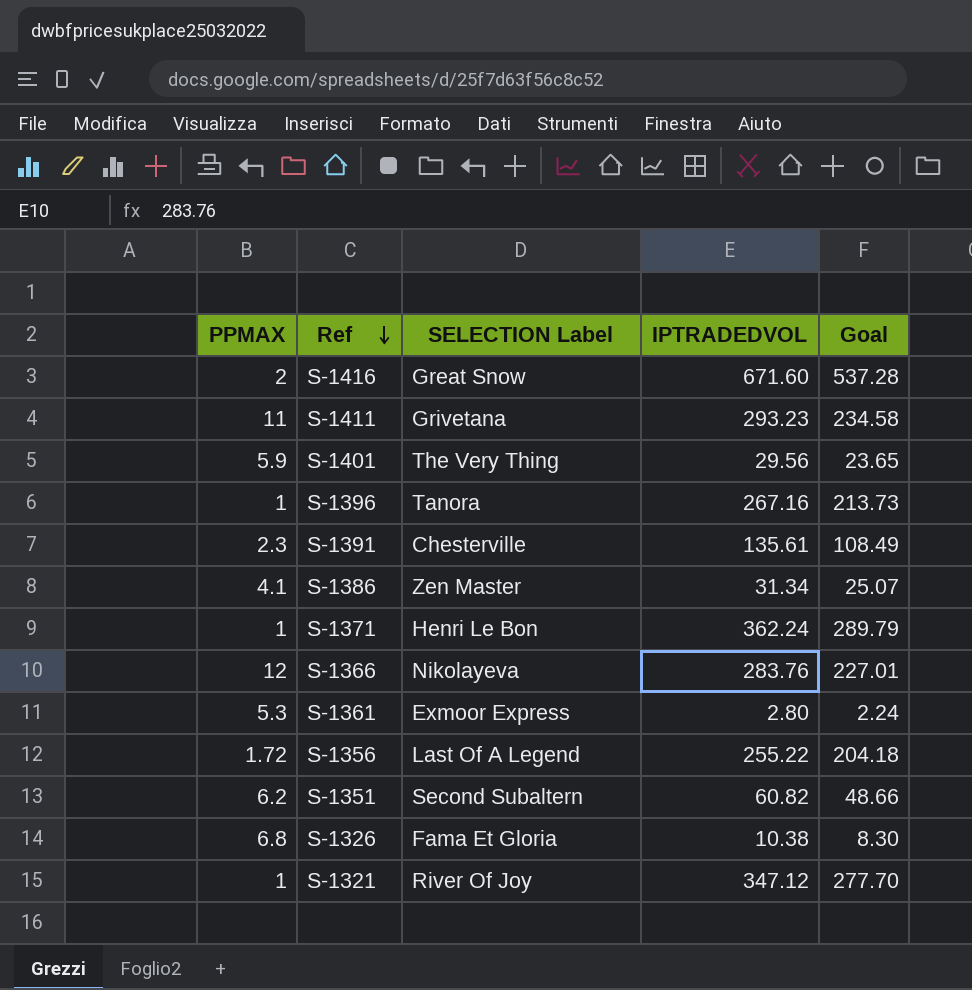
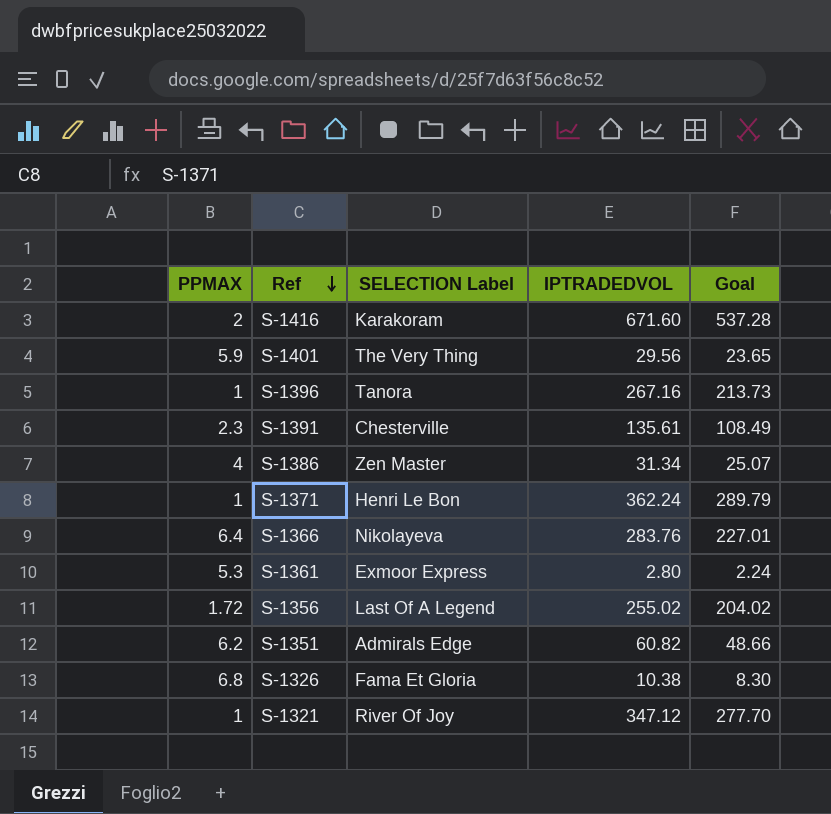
row S-1411: 11 | Grivetana | 293.23 | 234.58 -> none
S-1416 | SELECTION Label: Great Snow -> Karakoram
S-1386 | PPMAX: 4.1 -> 4
S-1366 | PPMAX: 12 -> 6.4
S-1356 | IPTRADEDVOL: 255.22 -> 255.02
S-1356 | Goal: 204.18 -> 204.02
S-1351 | SELECTION Label: Second Subaltern -> Admirals Edge

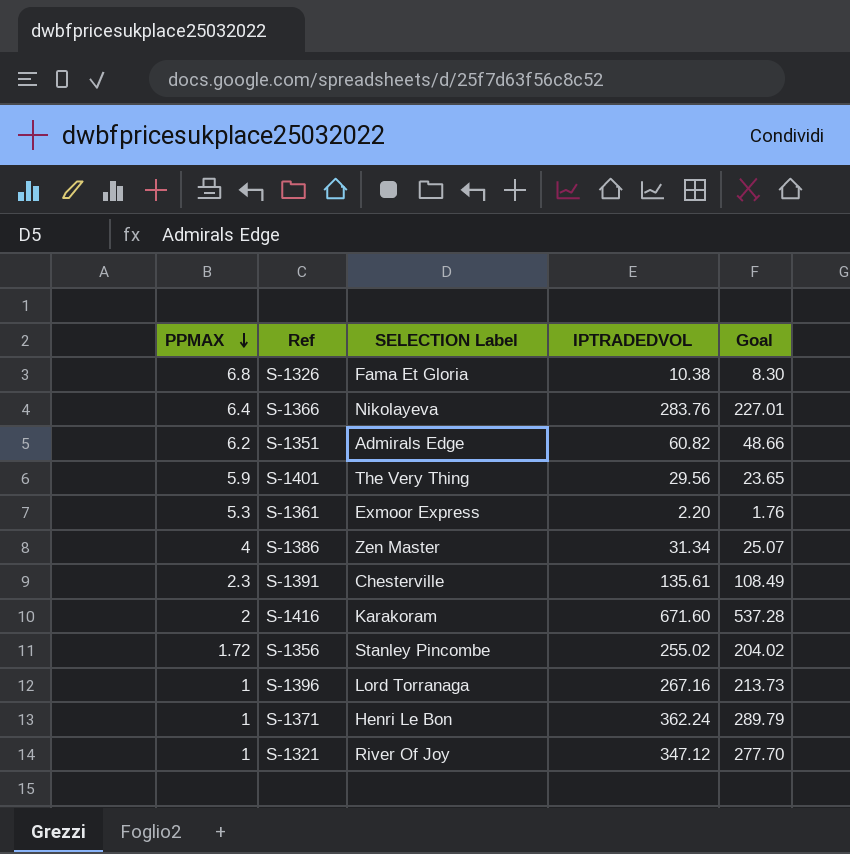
row order: Ref descending -> PPMAX descending
S-1361 | IPTRADEDVOL: 2.80 -> 2.20
S-1361 | Goal: 2.24 -> 1.76
S-1356 | SELECTION Label: Last Of A Legend -> Stanley Pincombe
S-1396 | SELECTION Label: Tanora -> Lord Torranaga

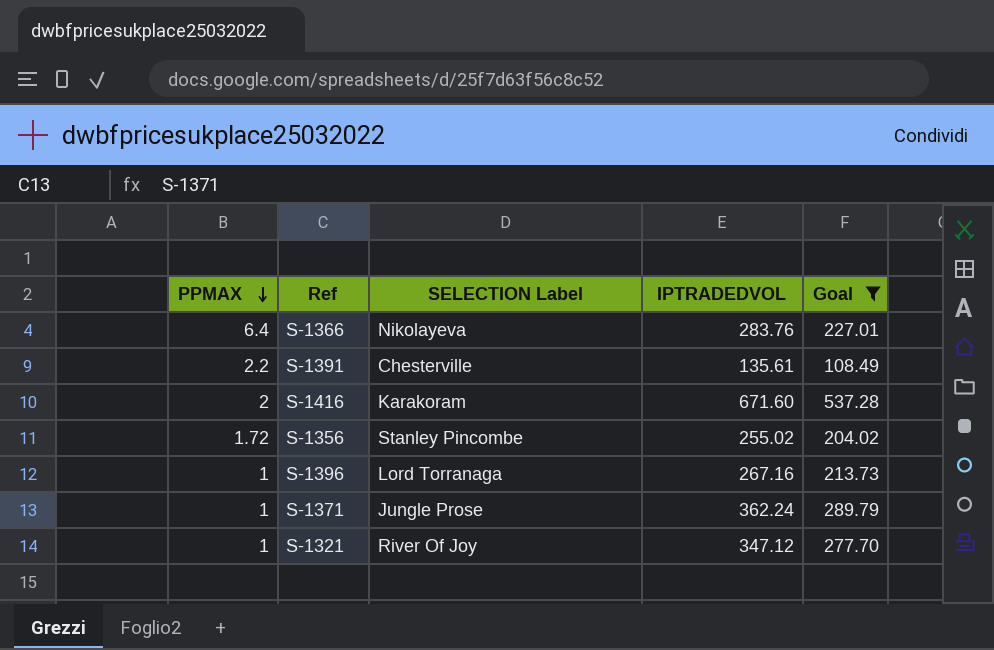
filter: none -> Goal >= 108.49
S-1391 | PPMAX: 2.3 -> 2.2
S-1371 | SELECTION Label: Henri Le Bon -> Jungle Prose

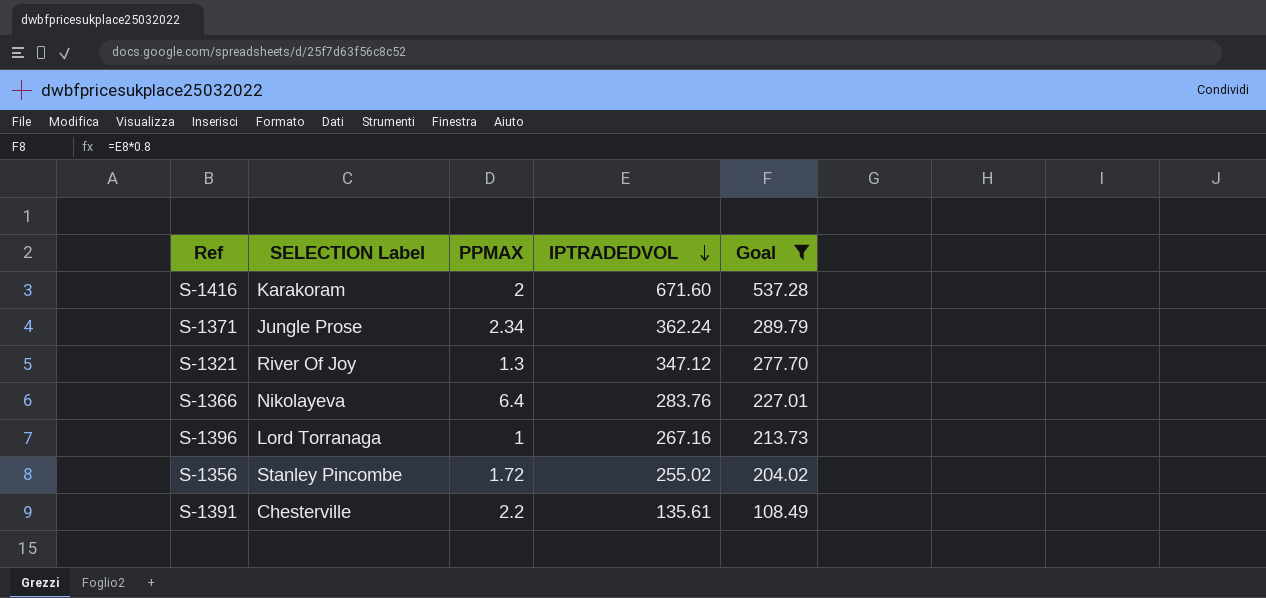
row order: PPMAX descending -> IPTRADEDVOL descending
column PPMAX | position: 1 -> 3
S-1371 | PPMAX: 1 -> 2.34
S-1321 | PPMAX: 1 -> 1.3

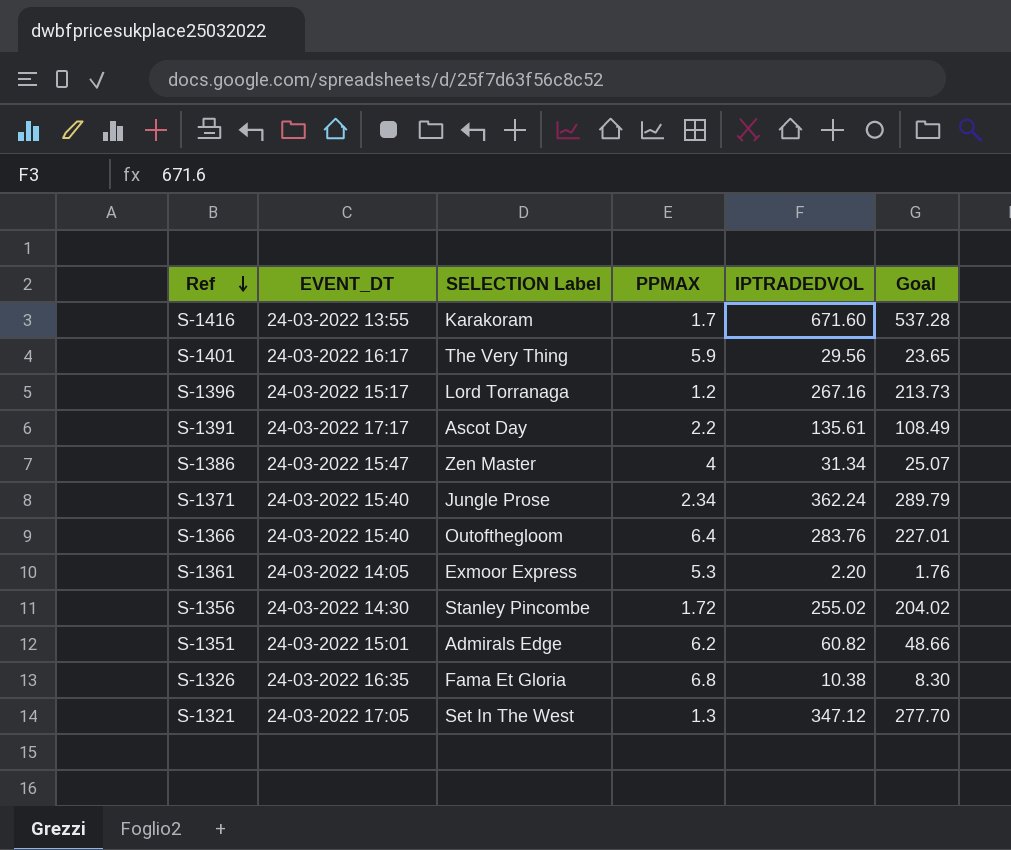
filter: Goal >= 108.49 -> none
row order: IPTRADEDVOL descending -> Ref descending
column EVENT_DT | position: none -> 2
S-1416 | PPMAX: 2 -> 1.7
S-1396 | PPMAX: 1 -> 1.2
S-1391 | SELECTION Label: Chesterville -> Ascot Day
S-1366 | SELECTION Label: Nikolayeva -> Outofthegloom
S-1321 | SELECTION Label: River Of Joy -> Set In The West

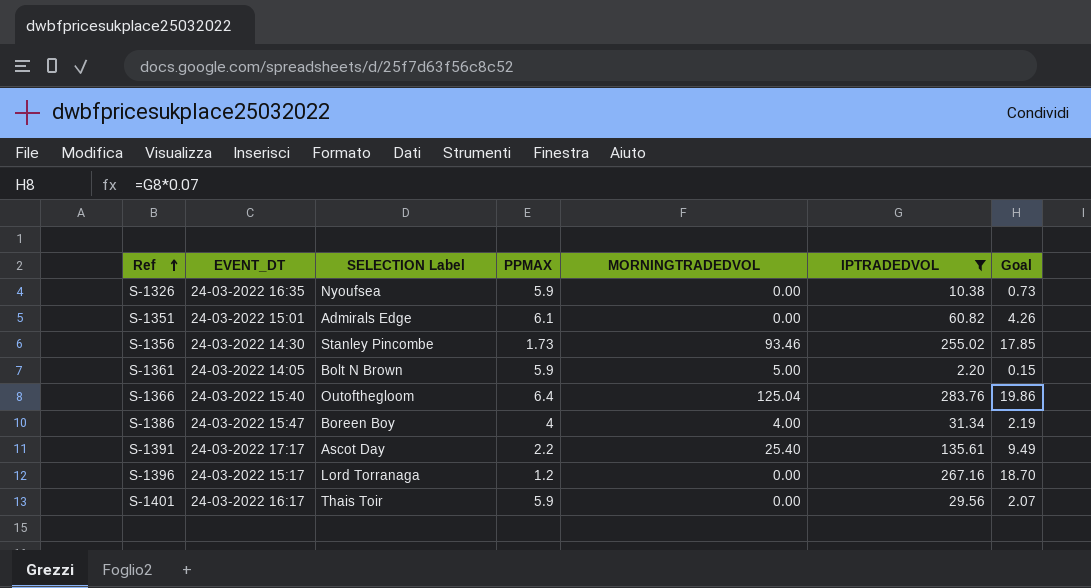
filter: none -> IPTRADEDVOL <= 283.76
row order: Ref descending -> Ref ascending
column MORNINGTRADEDVOL | position: none -> 5
column Goal | formula: [IPTRADEDVOL] * 0.8 -> [IPTRADEDVOL] * 0.07
S-1326 | SELECTION Label: Fama Et Gloria -> Nyoufsea
S-1326 | PPMAX: 6.8 -> 5.9
S-1351 | PPMAX: 6.2 -> 6.1
S-1356 | PPMAX: 1.72 -> 1.73
S-1361 | SELECTION Label: Exmoor Express -> Bolt N Brown
S-1361 | PPMAX: 5.3 -> 5.9
S-1386 | SELECTION Label: Zen Master -> Boreen Boy
S-1401 | SELECTION Label: The Very Thing -> Thais Toir

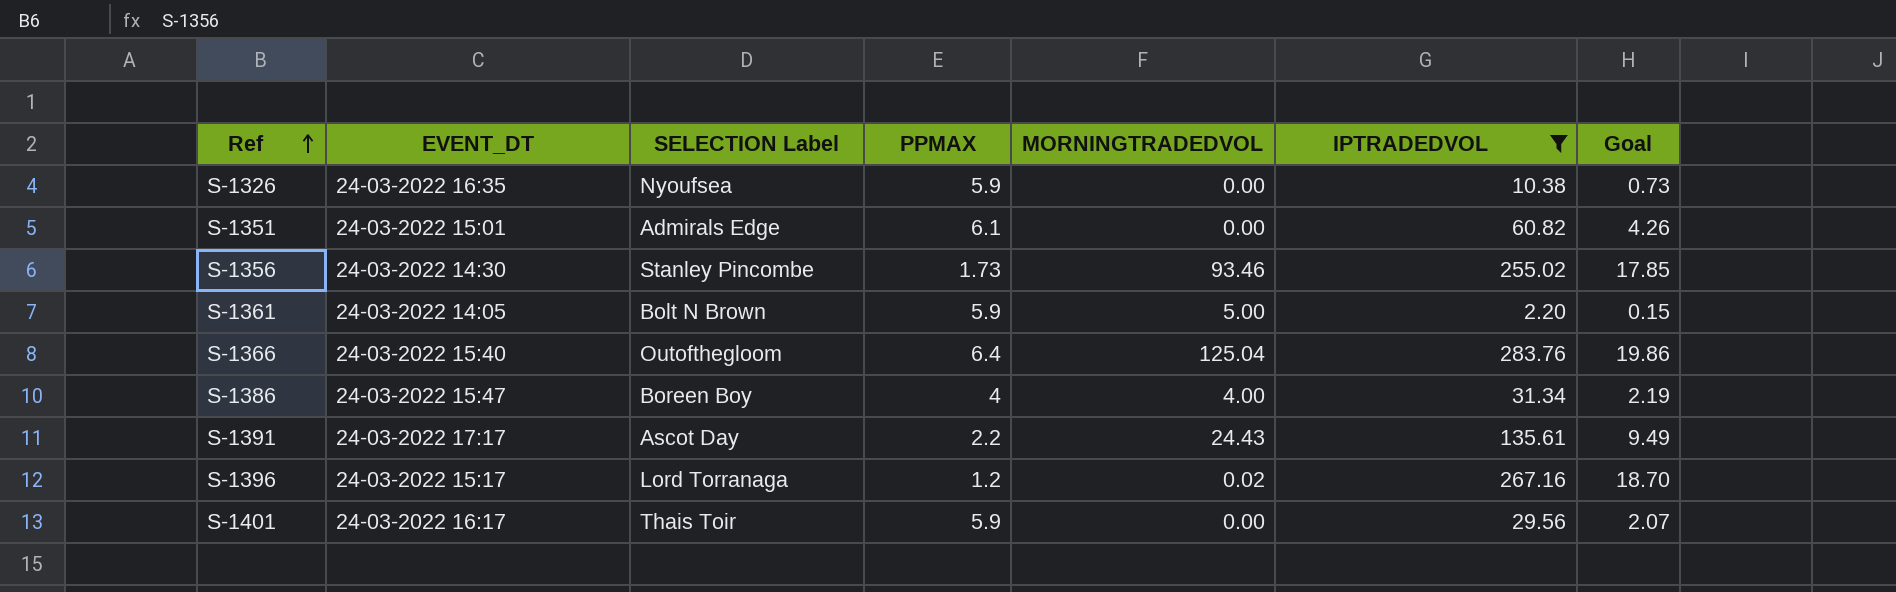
S-1391 | MORNINGTRADEDVOL: 25.40 -> 24.43
S-1396 | MORNINGTRADEDVOL: 0.00 -> 0.02

